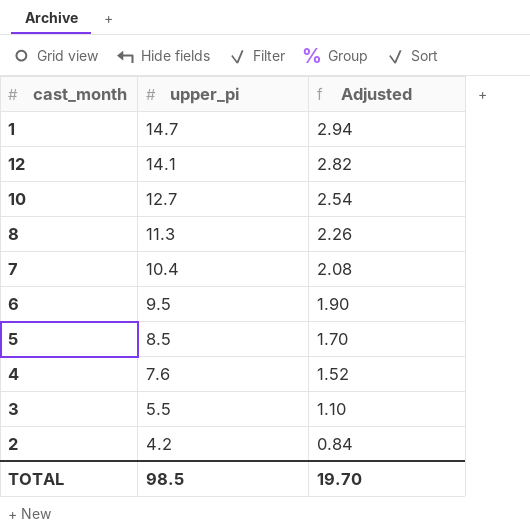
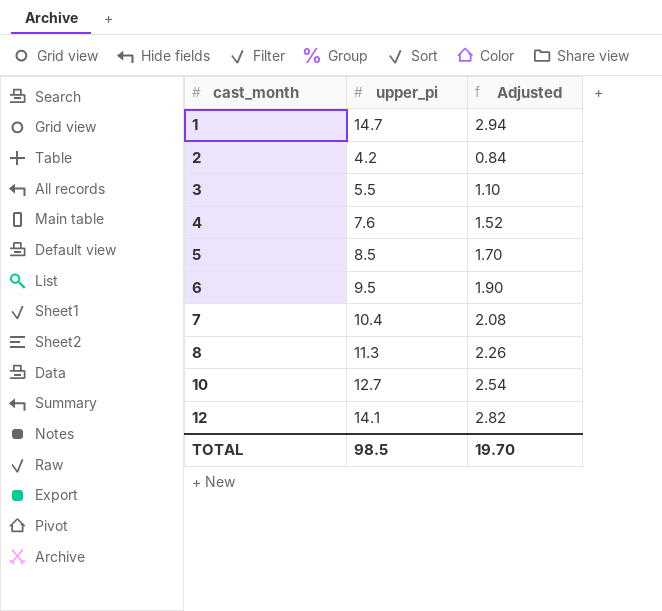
row order: upper_pi descending -> cast_month ascending

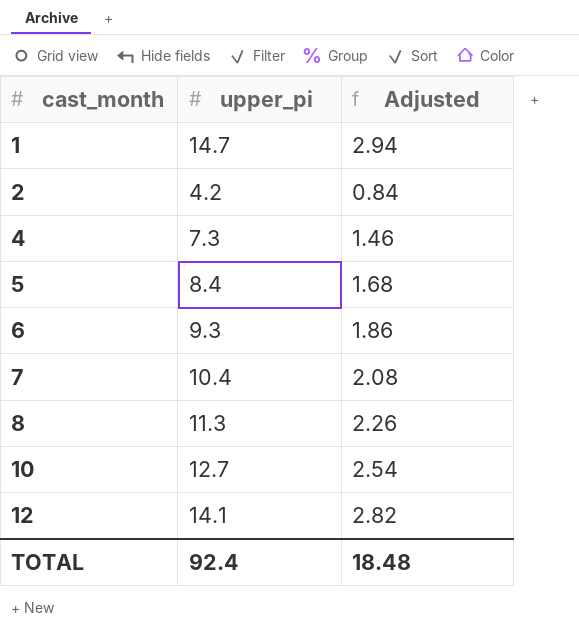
row 3: 5.5 | 1.10 -> none
4 | upper_pi: 7.6 -> 7.3
4 | Adjusted: 1.52 -> 1.46
5 | upper_pi: 8.5 -> 8.4
5 | Adjusted: 1.70 -> 1.68
6 | upper_pi: 9.5 -> 9.3
6 | Adjusted: 1.90 -> 1.86
TOTAL | upper_pi: 98.5 -> 92.4
TOTAL | Adjusted: 19.70 -> 18.48

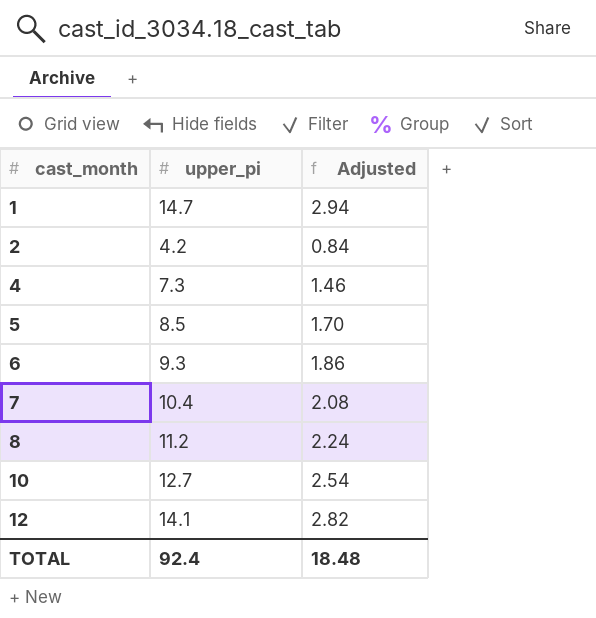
5 | upper_pi: 8.4 -> 8.5
5 | Adjusted: 1.68 -> 1.70
8 | upper_pi: 11.3 -> 11.2
8 | Adjusted: 2.26 -> 2.24

